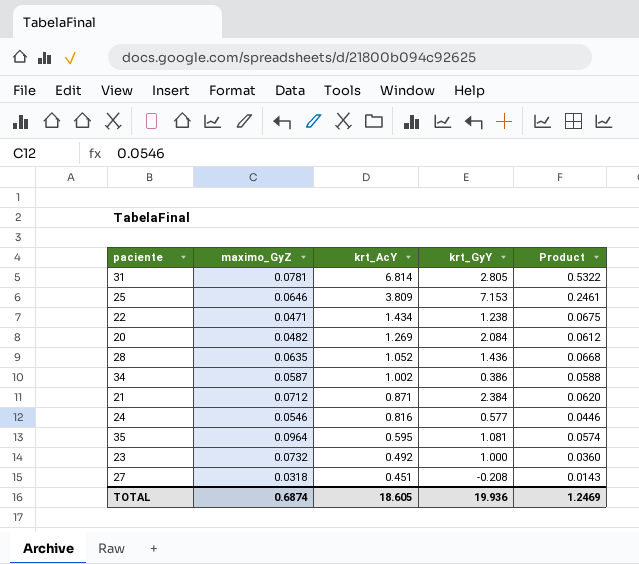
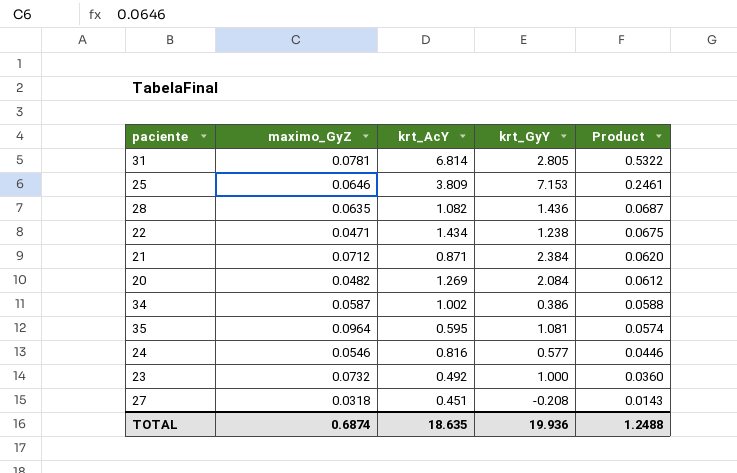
row order: krt_AcY descending -> Product descending
28 | krt_AcY: 1.052 -> 1.082
28 | Product: 0.0668 -> 0.0687
TOTAL | krt_AcY: 18.605 -> 18.635
TOTAL | Product: 1.2469 -> 1.2488

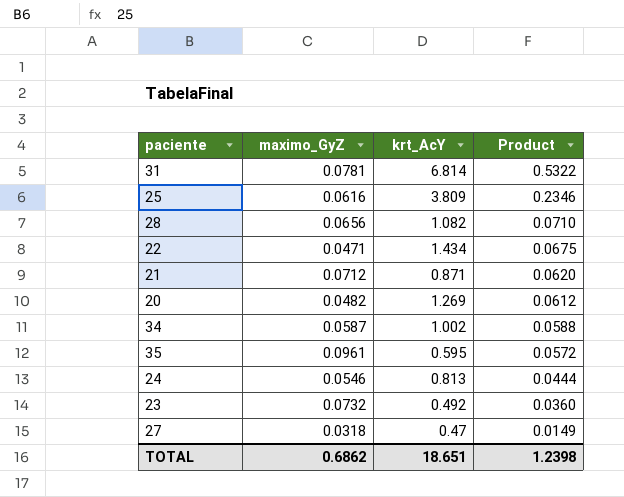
column krt_GyY | position: 4 -> none
25 | maximo_GyZ: 0.0646 -> 0.0616
25 | Product: 0.2461 -> 0.2346
28 | maximo_GyZ: 0.0635 -> 0.0656
28 | Product: 0.0687 -> 0.0710
35 | maximo_GyZ: 0.0964 -> 0.0961
35 | Product: 0.0574 -> 0.0572
24 | krt_AcY: 0.816 -> 0.813
24 | Product: 0.0446 -> 0.0444
27 | krt_AcY: 0.451 -> 0.47
27 | Product: 0.0143 -> 0.0149
TOTAL | maximo_GyZ: 0.6874 -> 0.6862
TOTAL | krt_AcY: 18.635 -> 18.651
TOTAL | Product: 1.2488 -> 1.2398

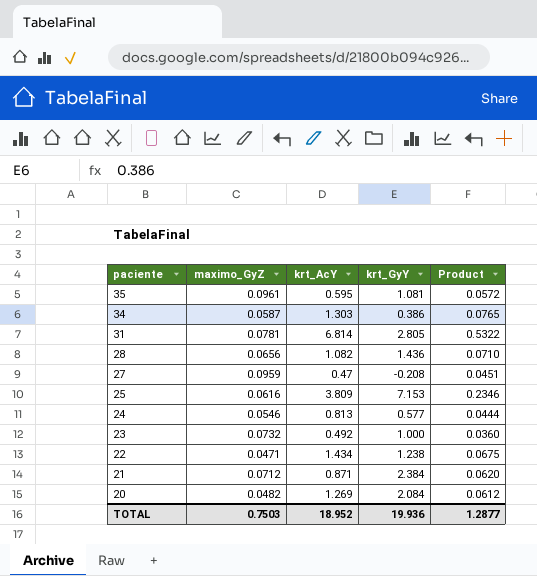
row order: Product descending -> paciente descending
column krt_GyY | position: none -> 4
34 | krt_AcY: 1.002 -> 1.303
34 | Product: 0.0588 -> 0.0765
27 | maximo_GyZ: 0.0318 -> 0.0959
27 | Product: 0.0149 -> 0.0451
TOTAL | maximo_GyZ: 0.6862 -> 0.7503
TOTAL | krt_AcY: 18.651 -> 18.952
TOTAL | Product: 1.2398 -> 1.2877

